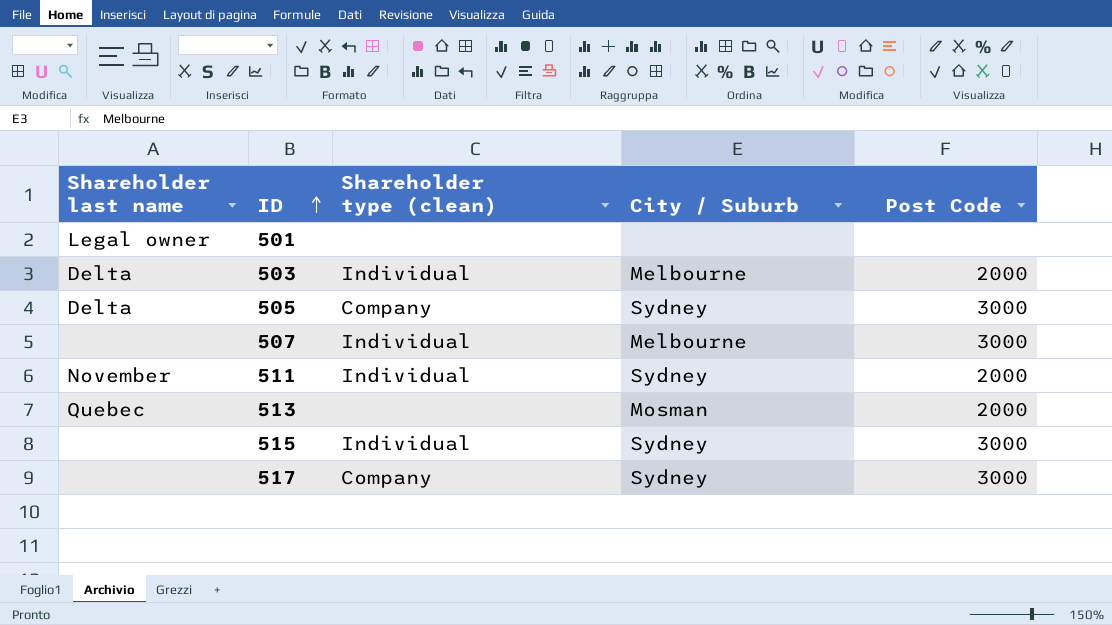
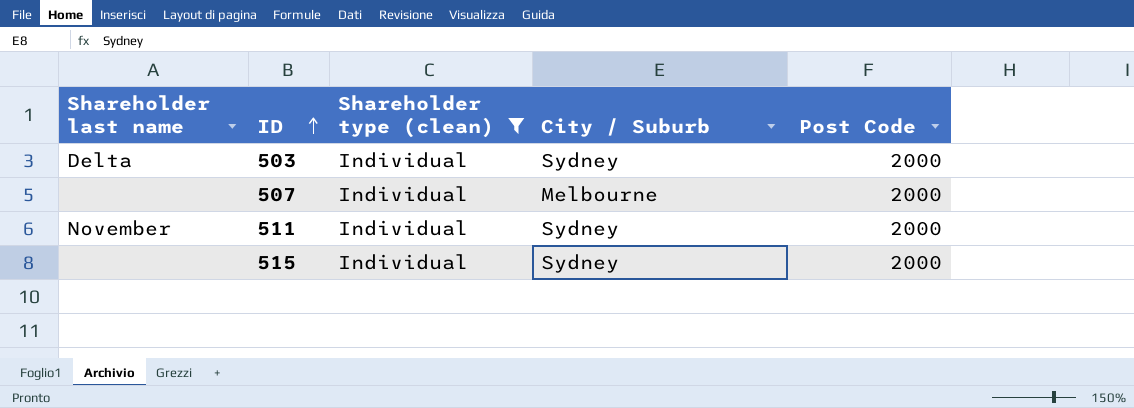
filter: none -> Shareholder type (clean) = Individual
503 | City / Suburb: Melbourne -> Sydney
507 | Post Code: 3000 -> 2000
515 | Post Code: 3000 -> 2000

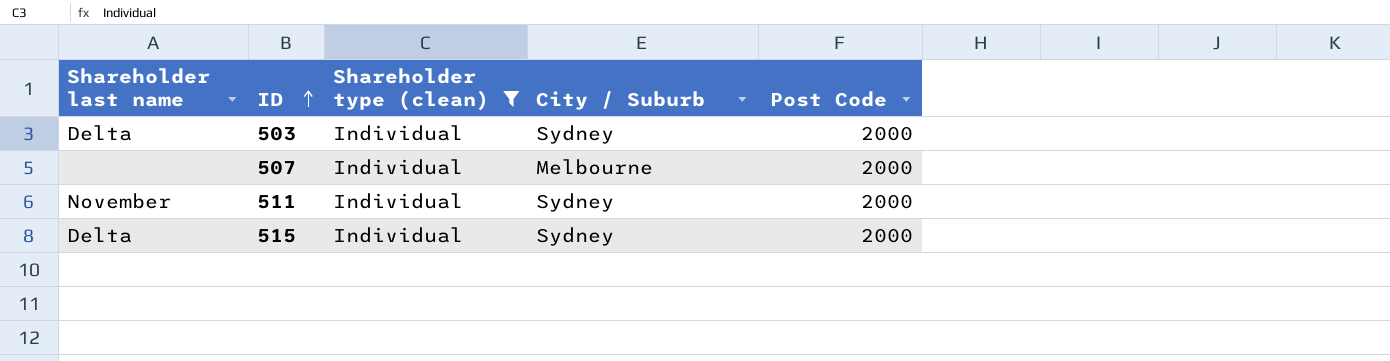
515 | Shareholder last name: none -> Delta

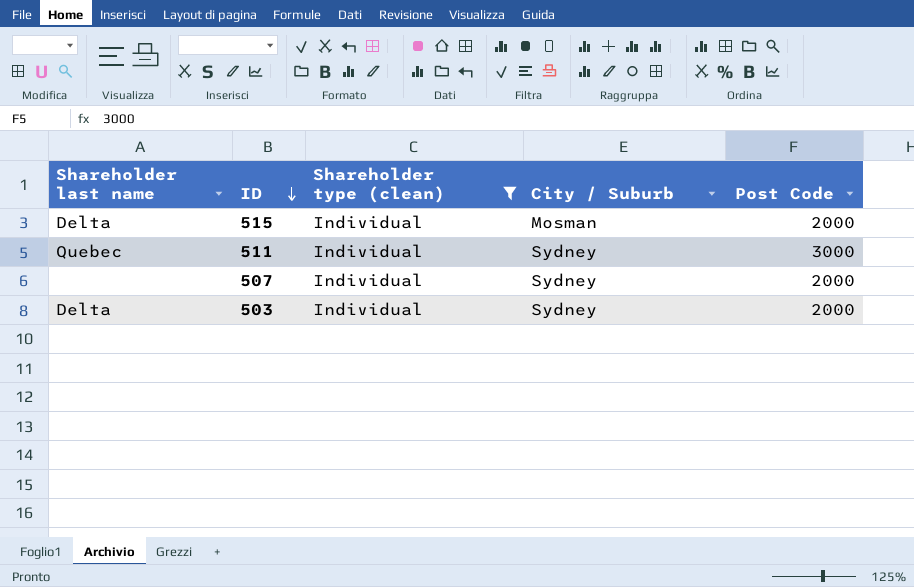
row order: ID ascending -> ID descending
515 | City / Suburb: Sydney -> Mosman
511 | Shareholder last name: November -> Quebec
511 | Post Code: 2000 -> 3000
507 | City / Suburb: Melbourne -> Sydney

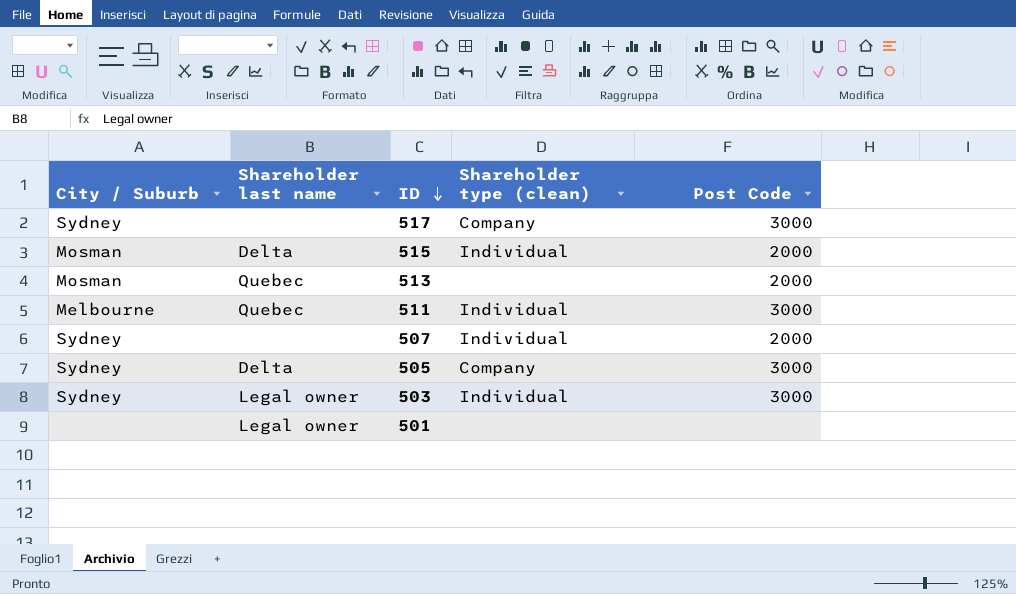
filter: Shareholder type (clean) = Individual -> none
column City / Suburb | position: 4 -> 1
511 | City / Suburb: Sydney -> Melbourne
503 | Shareholder last name: Delta -> Legal owner
503 | Post Code: 2000 -> 3000

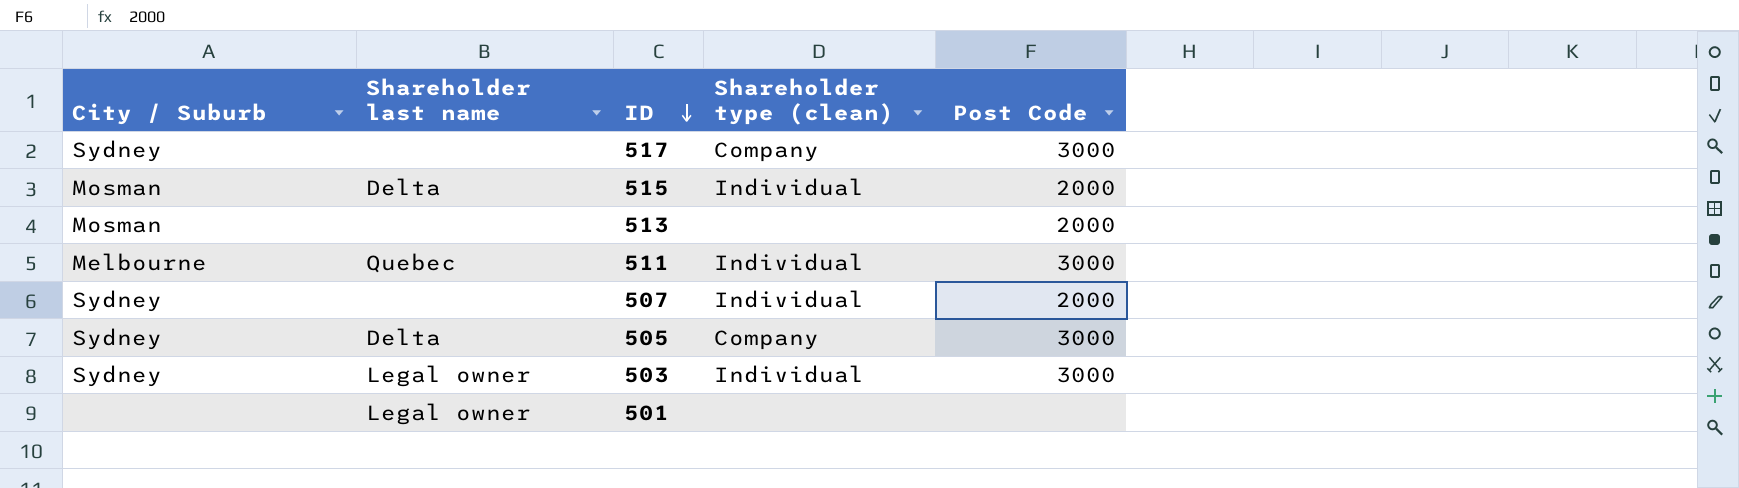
513 | Shareholder last name: Quebec -> none

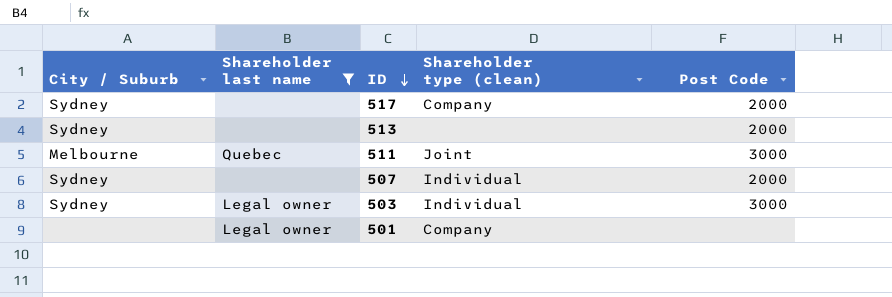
filter: none -> Shareholder last name != Delta
517 | Post Code: 3000 -> 2000
513 | City / Suburb: Mosman -> Sydney
511 | Shareholder type (clean): Individual -> Joint
501 | Shareholder type (clean): none -> Company

